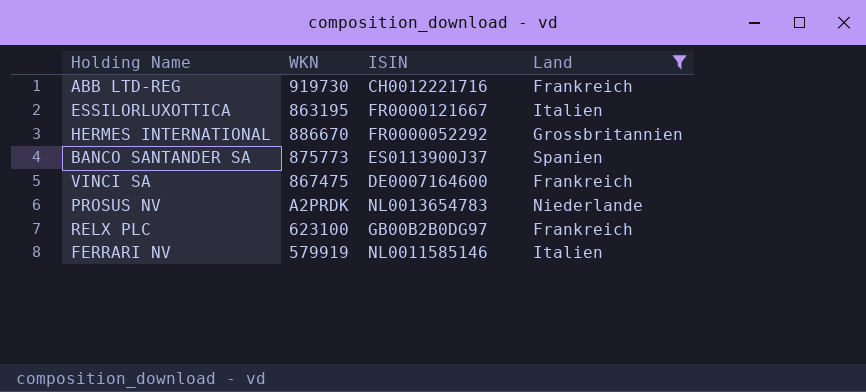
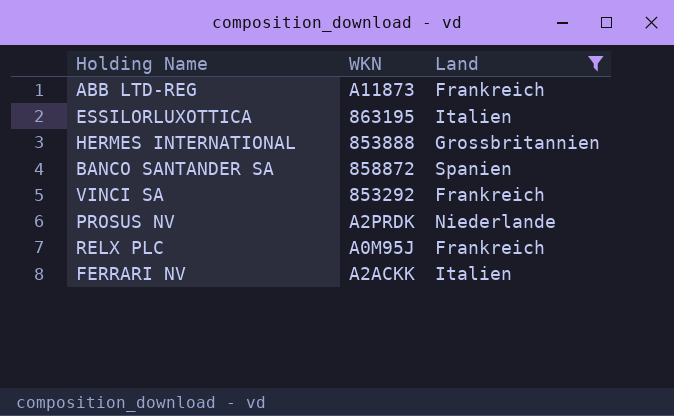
column ISIN | position: 3 -> none
ABB LTD-REG | WKN: 919730 -> A11873
HERMES INTERNATIONAL | WKN: 886670 -> 853888
BANCO SANTANDER SA | WKN: 875773 -> 858872
VINCI SA | WKN: 867475 -> 853292
RELX PLC | WKN: 623100 -> A0M95J
FERRARI NV | WKN: 579919 -> A2ACKK

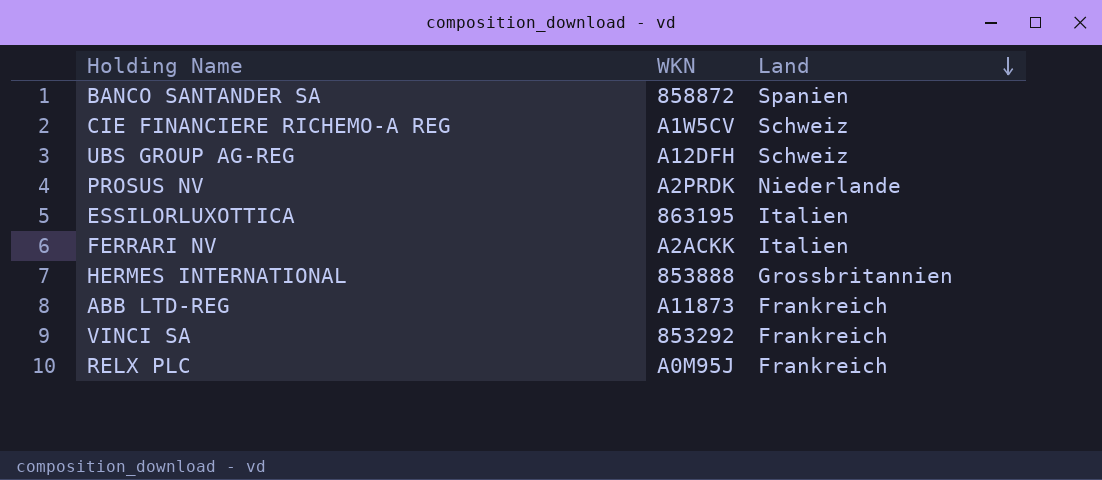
filter: Land != Schweiz -> none
row order: none -> Land descending

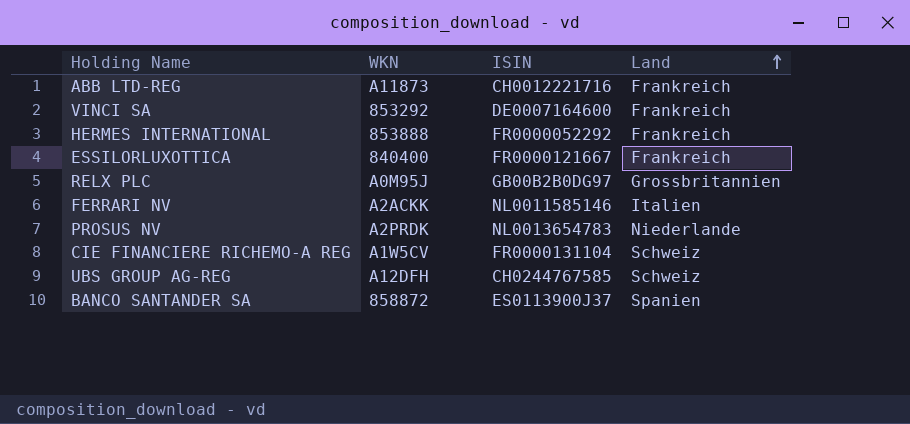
row order: Land descending -> Land ascending
column ISIN | position: none -> 3
HERMES INTERNATIONAL | Land: Grossbritannien -> Frankreich
ESSILORLUXOTTICA | WKN: 863195 -> 840400
ESSILORLUXOTTICA | Land: Italien -> Frankreich
RELX PLC | Land: Frankreich -> Grossbritannien

